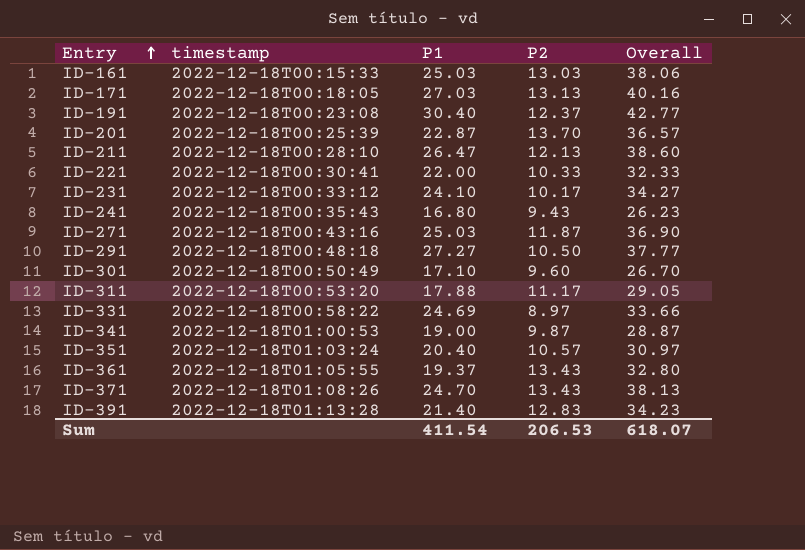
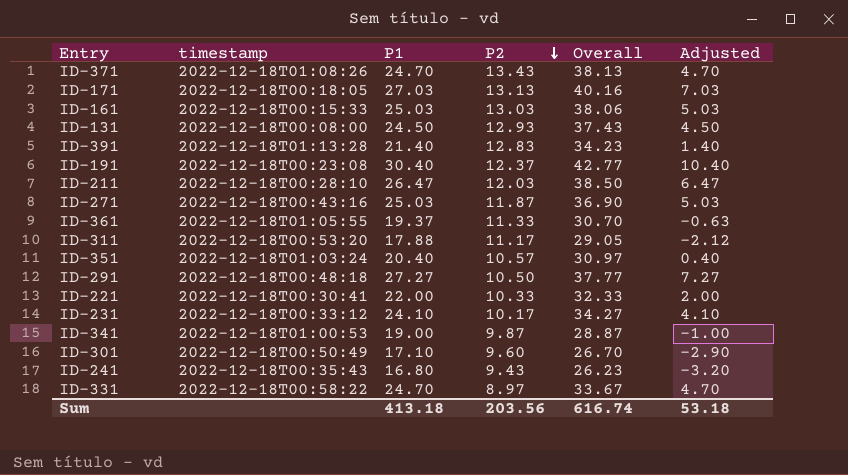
row order: Entry ascending -> P2 descending
column Adjusted | formula: none -> [P1] - 20
row ID-201: 2022-12-18T00:25:39 | 22.87 | 13.70 | 36.57 -> none
row ID-131: none -> 2022-12-18T00:08:00 | 24.50 | 12.93 | 37.43 | 4.50
ID-211 | P2: 12.13 -> 12.03
ID-211 | Overall: 38.60 -> 38.50
ID-361 | P2: 13.43 -> 11.33
ID-361 | Overall: 32.80 -> 30.70
ID-331 | P1: 24.69 -> 24.70
ID-331 | Overall: 33.66 -> 33.67
Sum | P1: 411.54 -> 413.18
Sum | P2: 206.53 -> 203.56
Sum | Overall: 618.07 -> 616.74

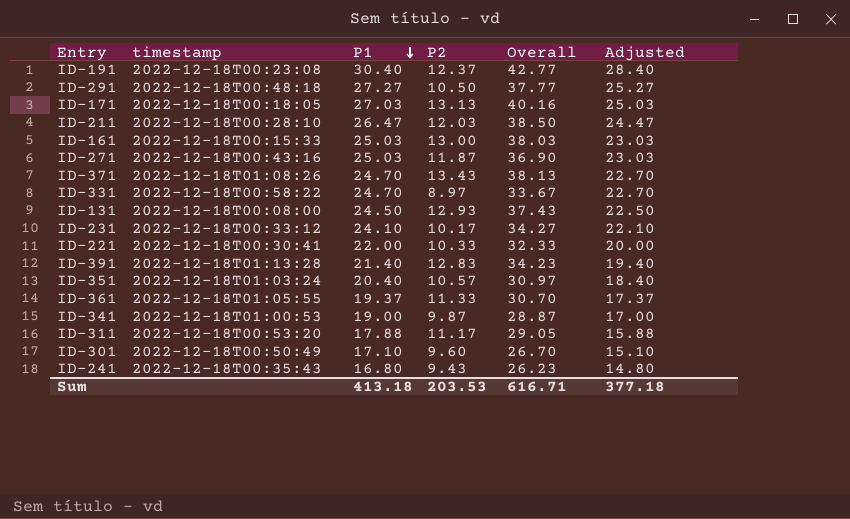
row order: P2 descending -> P1 descending
column Adjusted | formula: [P1] - 20 -> [P1] - 2
ID-161 | P2: 13.03 -> 13.00
ID-161 | Overall: 38.06 -> 38.03
Sum | P2: 203.56 -> 203.53
Sum | Overall: 616.74 -> 616.71
Sum | Adjusted: 53.18 -> 377.18

